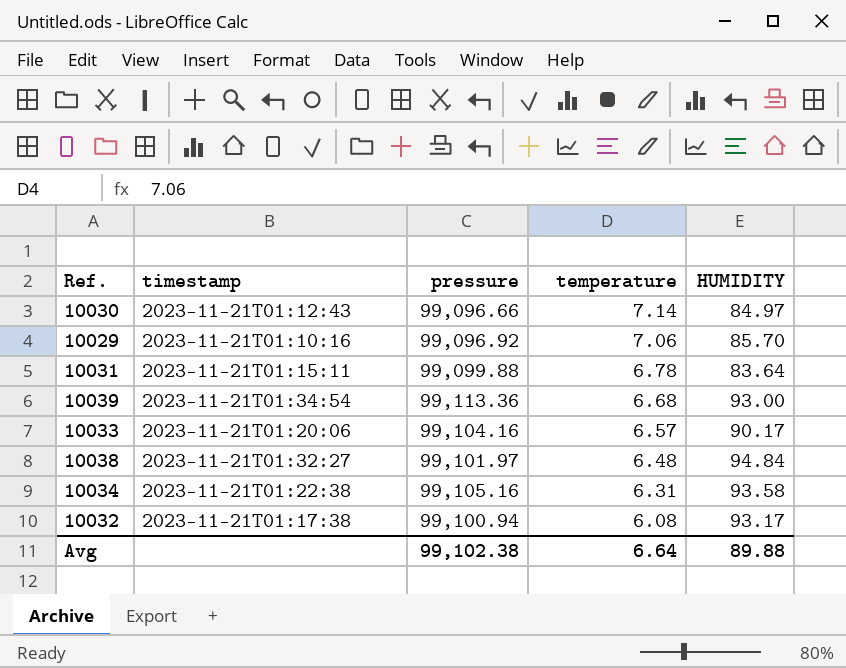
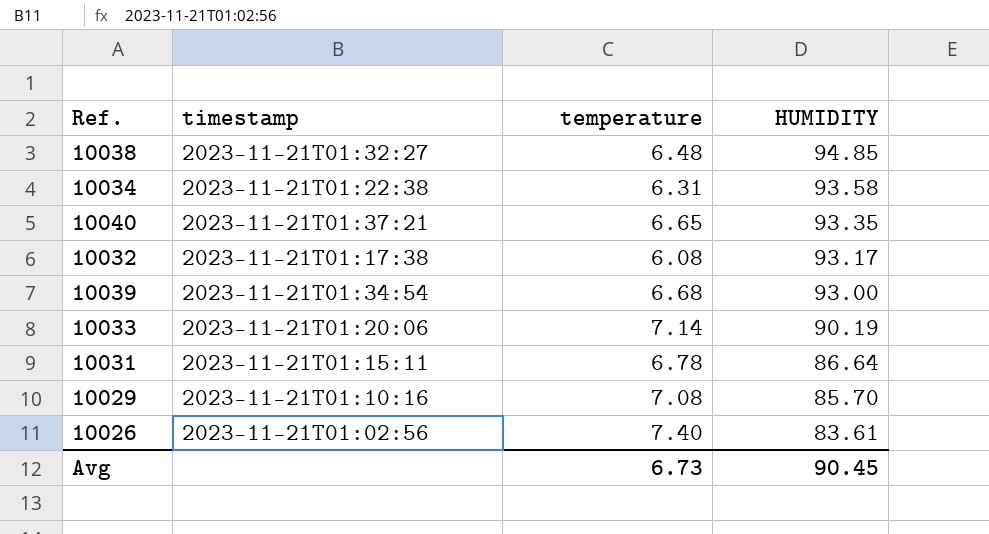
row order: temperature descending -> HUMIDITY descending
column pressure | position: 3 -> none
row 10030: 2023-11-21T01:12:43 | 99,096.66 | 7.14 | 84.97 -> none
10038 | HUMIDITY: 94.84 -> 94.85
row 10040: none -> 2023-11-21T01:37:21 | 6.65 | 93.35
10033 | temperature: 6.57 -> 7.14
10033 | HUMIDITY: 90.17 -> 90.19
10031 | HUMIDITY: 83.64 -> 86.64
10029 | temperature: 7.06 -> 7.08
row 10026: none -> 2023-11-21T01:02:56 | 7.40 | 83.61
Avg | temperature: 6.64 -> 6.73
Avg | HUMIDITY: 89.88 -> 90.45

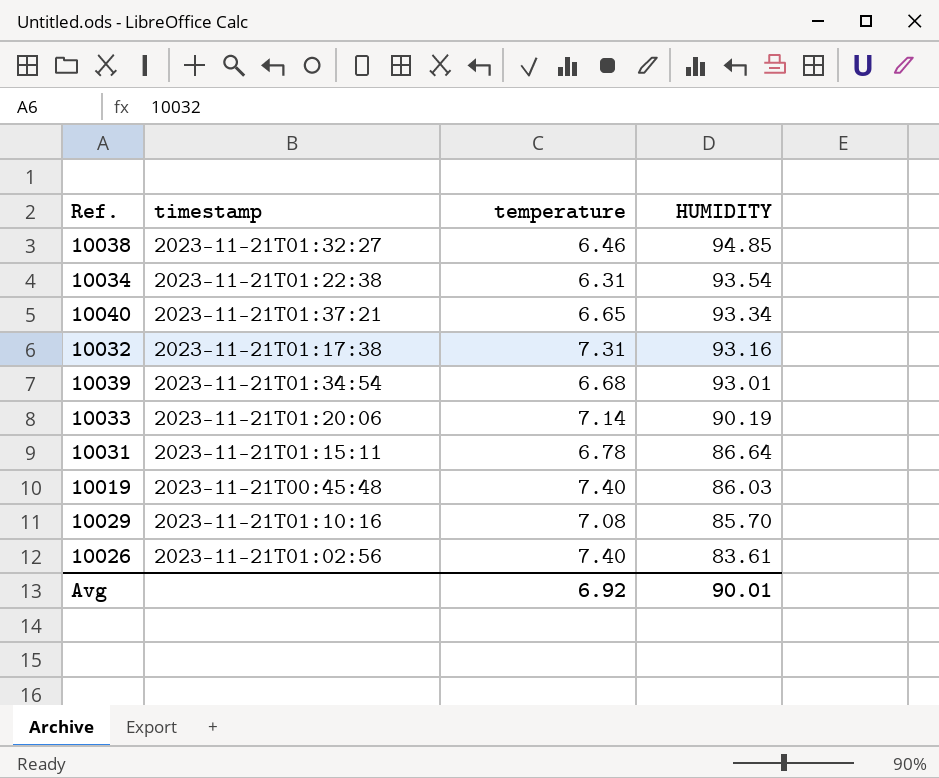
10038 | temperature: 6.48 -> 6.46
10034 | HUMIDITY: 93.58 -> 93.54
10040 | HUMIDITY: 93.35 -> 93.34
10032 | temperature: 6.08 -> 7.31
10032 | HUMIDITY: 93.17 -> 93.16
10039 | HUMIDITY: 93.00 -> 93.01
row 10019: none -> 2023-11-21T00:45:48 | 7.40 | 86.03
Avg | temperature: 6.73 -> 6.92
Avg | HUMIDITY: 90.45 -> 90.01

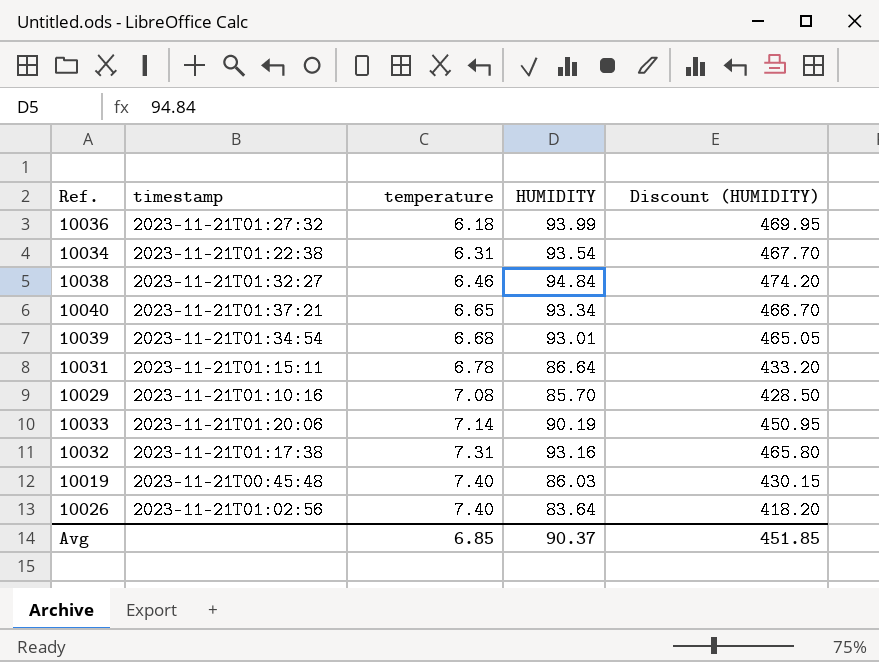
row order: HUMIDITY descending -> temperature ascending
column Discount (HUMIDITY) | formula: none -> [HUMIDITY] * 5
row 10036: none -> 2023-11-21T01:27:32 | 6.18 | 93.99 | 469.95
10038 | HUMIDITY: 94.85 -> 94.84
10026 | HUMIDITY: 83.61 -> 83.64
Avg | temperature: 6.92 -> 6.85
Avg | HUMIDITY: 90.01 -> 90.37

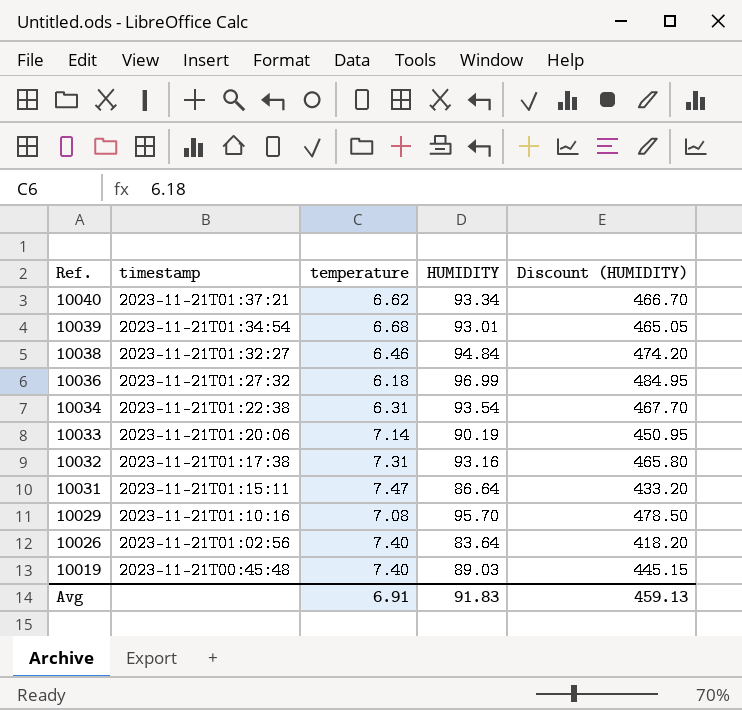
row order: temperature ascending -> Ref. descending
10040 | temperature: 6.65 -> 6.62
10036 | HUMIDITY: 93.99 -> 96.99
10036 | Discount (HUMIDITY): 469.95 -> 484.95
10031 | temperature: 6.78 -> 7.47
10029 | HUMIDITY: 85.70 -> 95.70
10029 | Discount (HUMIDITY): 428.50 -> 478.50
10019 | HUMIDITY: 86.03 -> 89.03
10019 | Discount (HUMIDITY): 430.15 -> 445.15
Avg | temperature: 6.85 -> 6.91
Avg | HUMIDITY: 90.37 -> 91.83
Avg | Discount (HUMIDITY): 451.85 -> 459.13

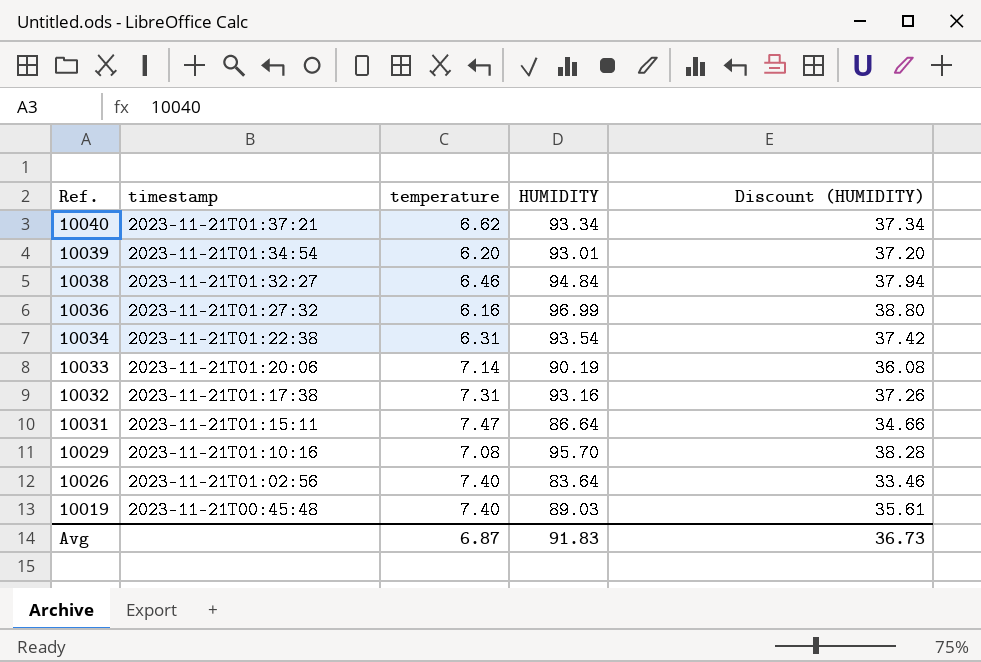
column Discount (HUMIDITY) | formula: [HUMIDITY] * 5 -> [HUMIDITY] * 0.4
10039 | temperature: 6.68 -> 6.20
10036 | temperature: 6.18 -> 6.16
Avg | temperature: 6.91 -> 6.87
Avg | Discount (HUMIDITY): 459.13 -> 36.73

